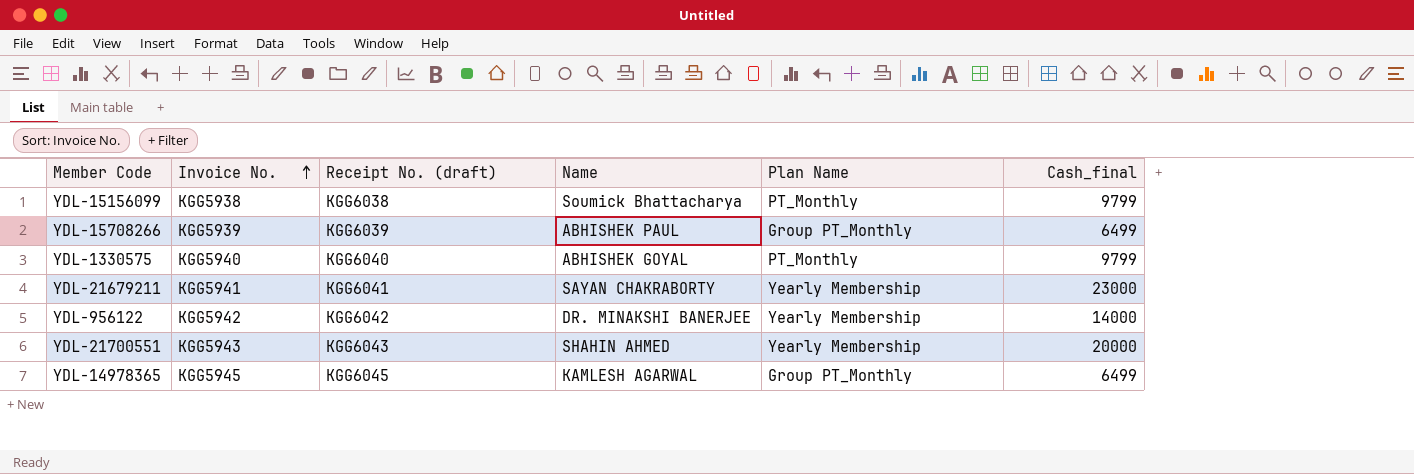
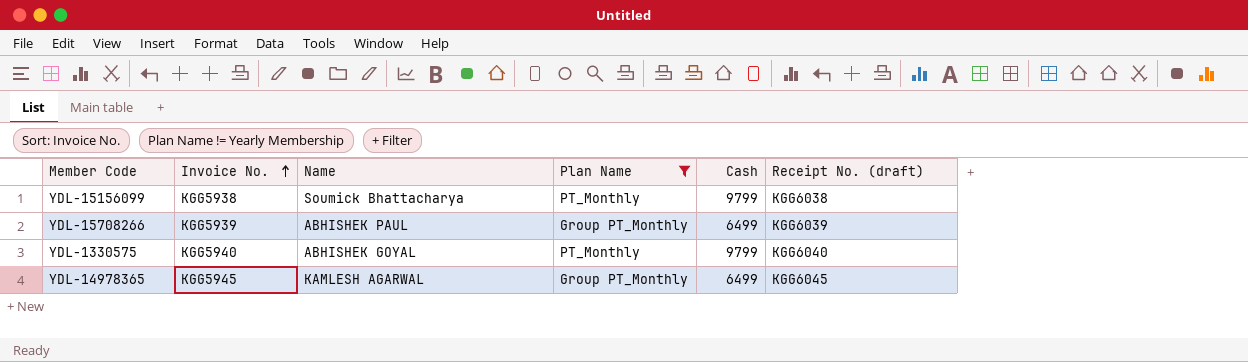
filter: none -> Plan Name != Yearly Membership
column name: Cash_final -> Cash
column Receipt No. (draft) | position: 3 -> 6

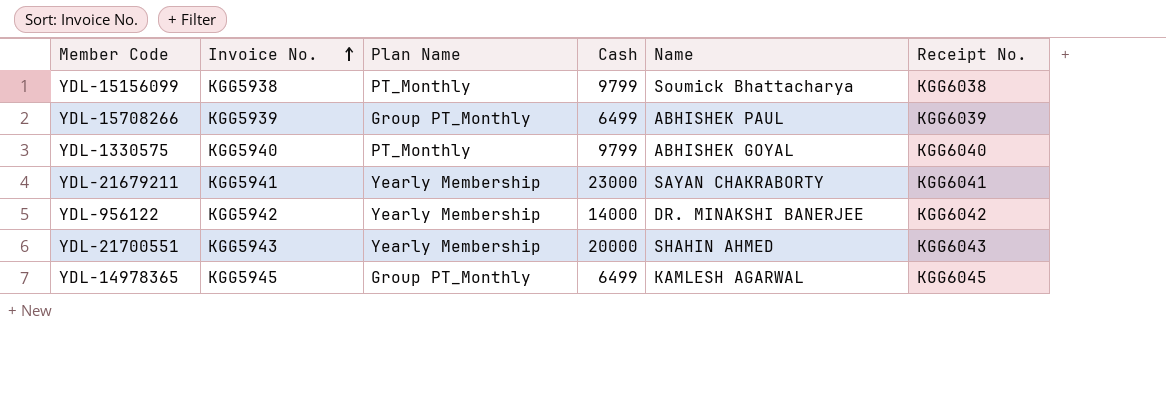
filter: Plan Name != Yearly Membership -> none
column Name | position: 3 -> 5
column name: Receipt No. (draft) -> Receipt No.

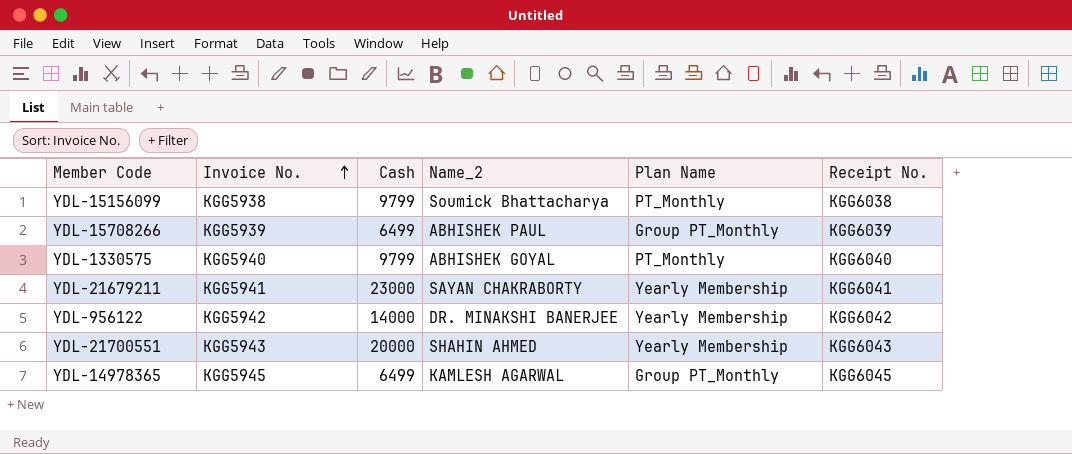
column name: Name -> Name_2
column Plan Name | position: 3 -> 5

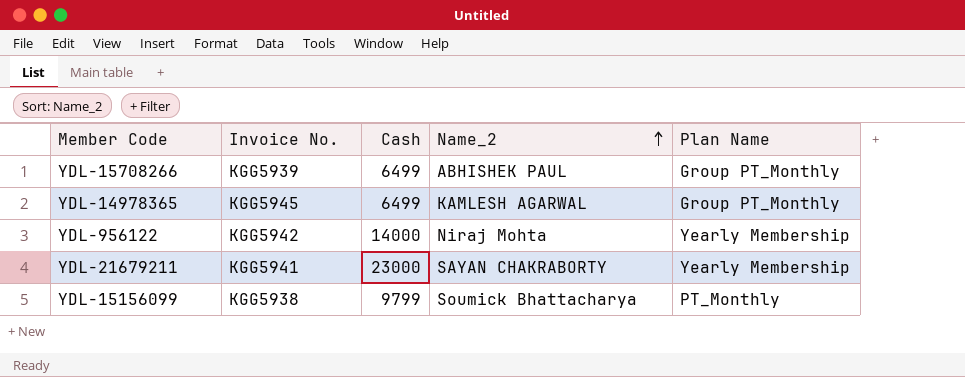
row order: Invoice No. ascending -> Name_2 ascending
column Receipt No. | position: 6 -> none
row YDL-1330575: KGG5940 | 9799 | ABHISHEK GOYAL | PT_Monthly | KGG6040 -> none
row YDL-21700551: KGG5943 | 20000 | SHAHIN AHMED | Yearly Membership | KGG6043 -> none
YDL-956122 | Name_2: DR. MINAKSHI BANERJEE -> Niraj Mohta

